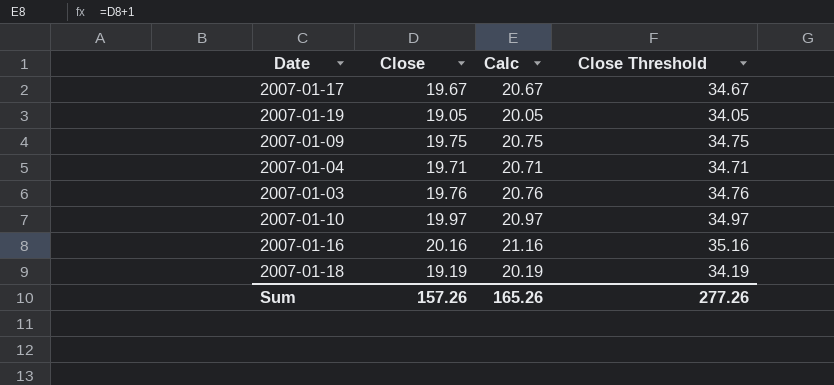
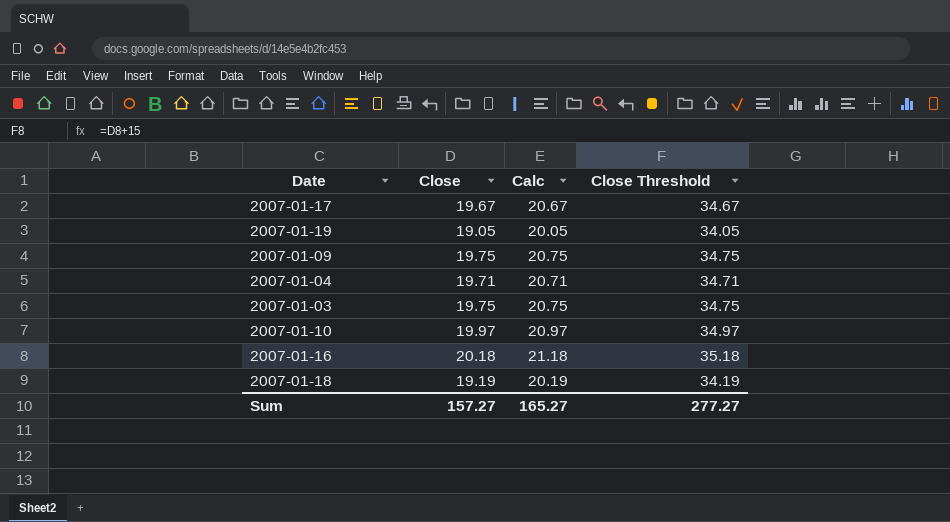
2007-01-03 | Close: 19.76 -> 19.75
2007-01-03 | Calc: 20.76 -> 20.75
2007-01-03 | Close Threshold: 34.76 -> 34.75
2007-01-16 | Close: 20.16 -> 20.18
2007-01-16 | Calc: 21.16 -> 21.18
2007-01-16 | Close Threshold: 35.16 -> 35.18
Sum | Close: 157.26 -> 157.27
Sum | Calc: 165.26 -> 165.27
Sum | Close Threshold: 277.26 -> 277.27

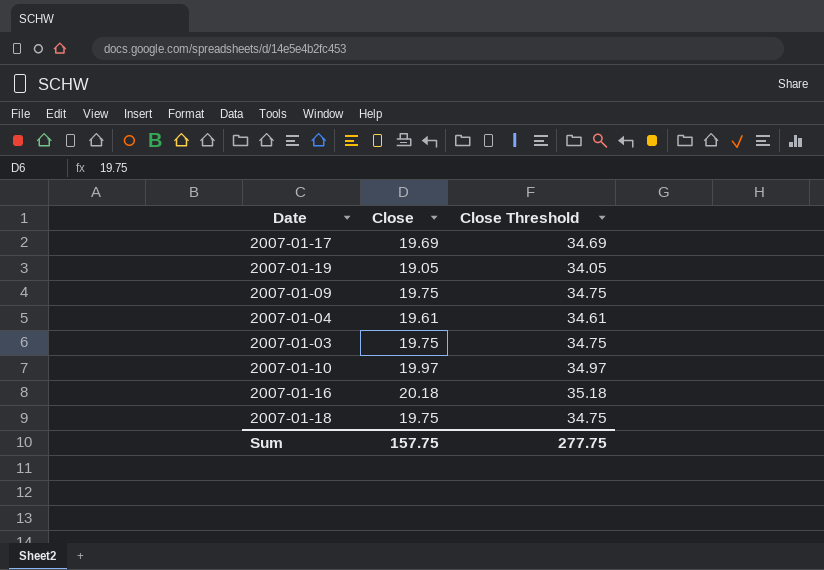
column Calc | formula: [Close] + 1 -> none
2007-01-17 | Close: 19.67 -> 19.69
2007-01-17 | Close Threshold: 34.67 -> 34.69
2007-01-04 | Close: 19.71 -> 19.61
2007-01-04 | Close Threshold: 34.71 -> 34.61
2007-01-18 | Close: 19.19 -> 19.75
2007-01-18 | Close Threshold: 34.19 -> 34.75
Sum | Close: 157.27 -> 157.75
Sum | Close Threshold: 277.27 -> 277.75

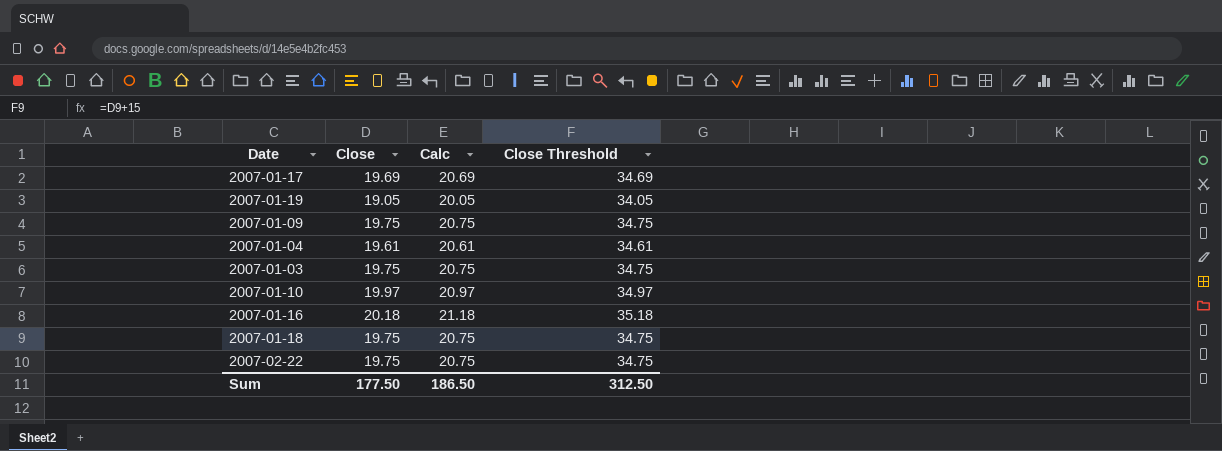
column Calc | formula: none -> [Close] + 1
row 2007-02-22: none -> 19.75 | 20.75 | 34.75
Sum | Close: 157.75 -> 177.50
Sum | Close Threshold: 277.75 -> 312.50

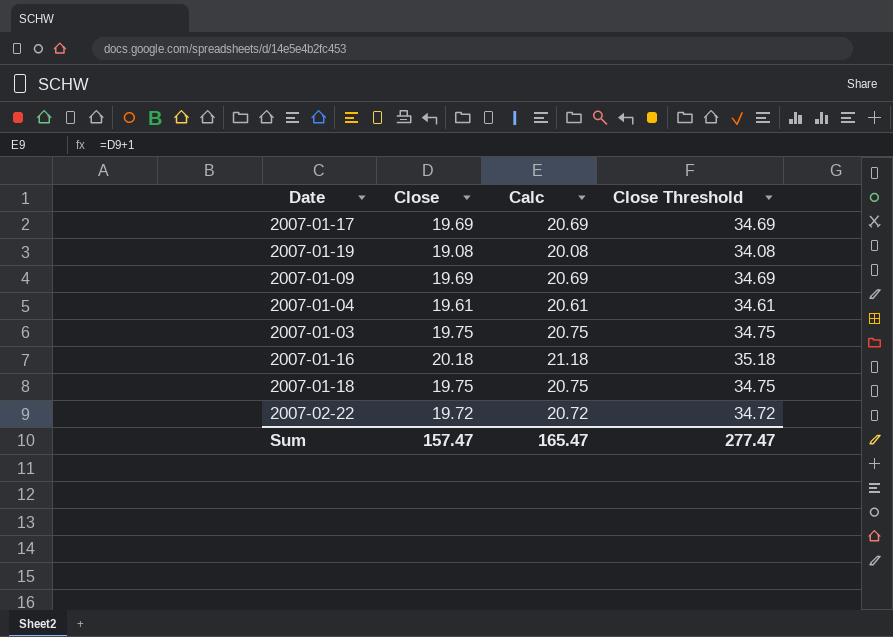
row 2007-01-10: 19.97 | 20.97 | 34.97 -> none
2007-01-19 | Close: 19.05 -> 19.08
2007-01-19 | Calc: 20.05 -> 20.08
2007-01-19 | Close Threshold: 34.05 -> 34.08
2007-01-09 | Close: 19.75 -> 19.69
2007-01-09 | Calc: 20.75 -> 20.69
2007-01-09 | Close Threshold: 34.75 -> 34.69
2007-02-22 | Close: 19.75 -> 19.72
2007-02-22 | Calc: 20.75 -> 20.72
2007-02-22 | Close Threshold: 34.75 -> 34.72
Sum | Close: 177.50 -> 157.47
Sum | Calc: 186.50 -> 165.47
Sum | Close Threshold: 312.50 -> 277.47

